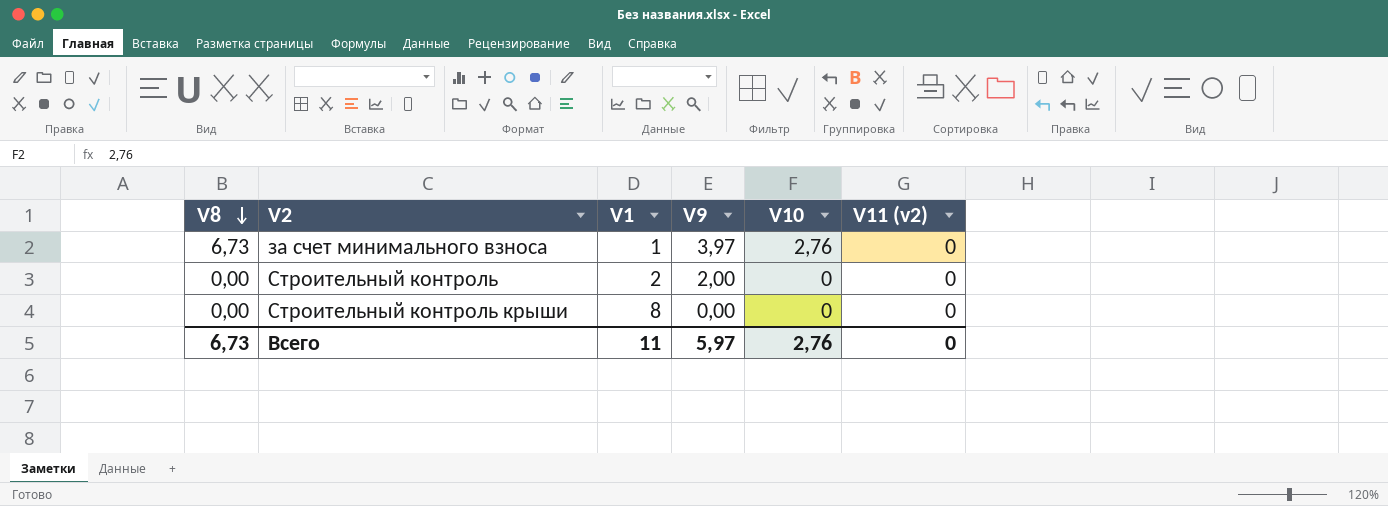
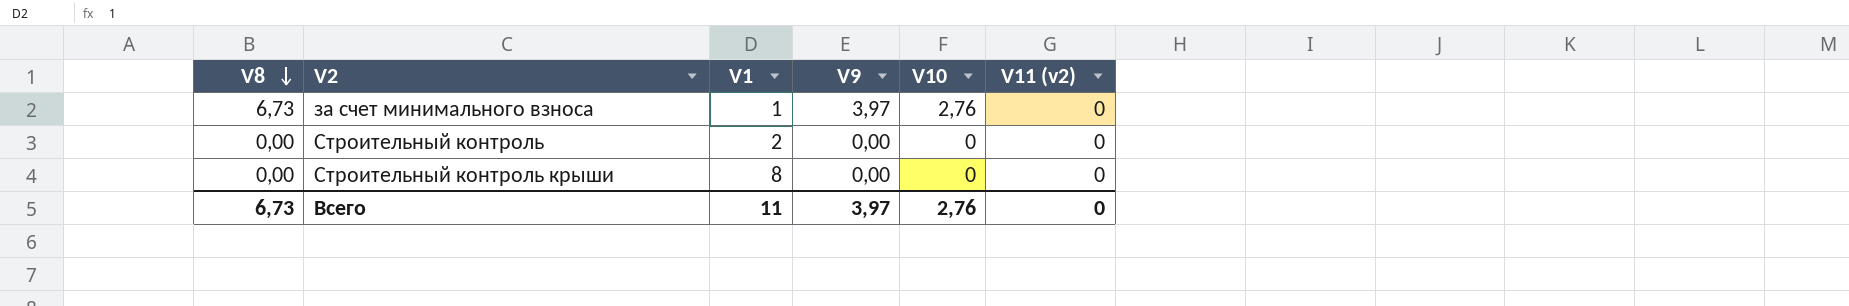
Строительный контроль | V9: 2,00 -> 0,00
Всего | V9: 5,97 -> 3,97

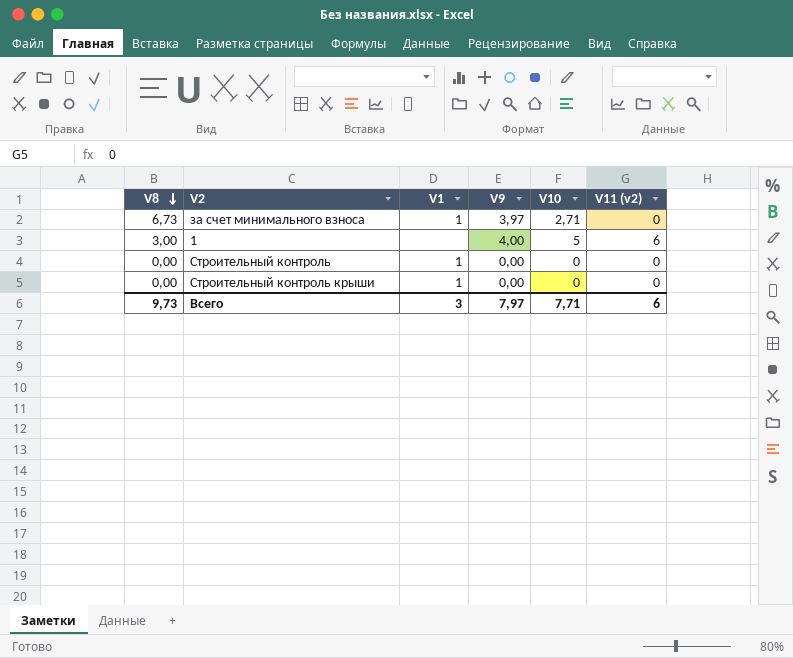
за счет минимального взноса | V10: 2,76 -> 2,71
row 1: none -> 3,00 | none | 4,00 | 5 | 6
Строительный контроль | V1: 2 -> 1
Строительный контроль крыши | V1: 8 -> 1
Всего | V8: 6,73 -> 9,73
Всего | V1: 11 -> 3
Всего | V9: 3,97 -> 7,97
Всего | V10: 2,76 -> 7,71
Всего | V11 (v2): 0 -> 6

